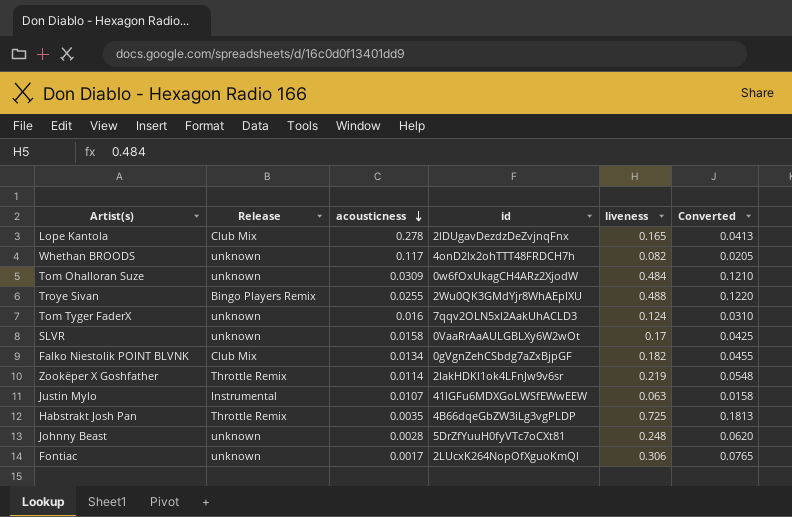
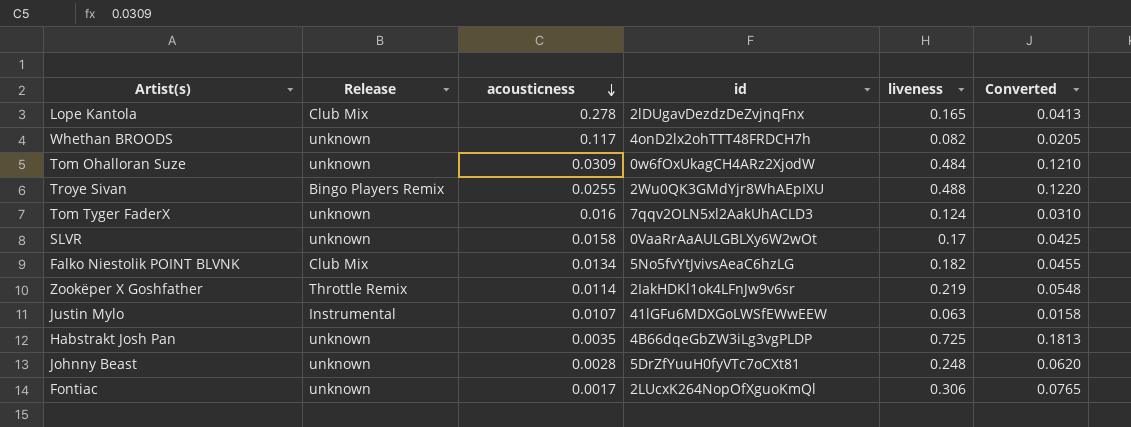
Falko Niestolik POINT BLVNK | id: 0gVgnZehCSbdg7aZxBjpGF -> 5No5fvYtJvivsAeaC6hzLG
Habstrakt Josh Pan | Release: Throttle Remix -> unknown

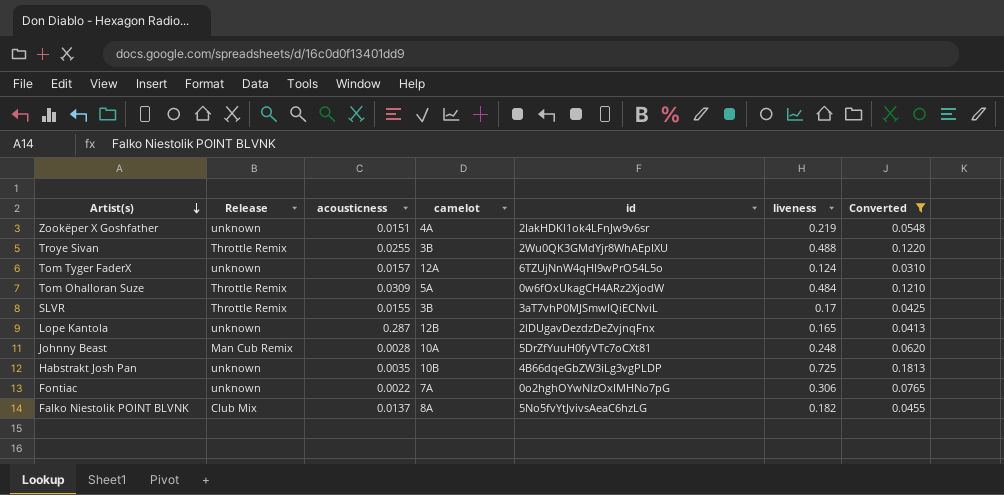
filter: none -> Converted >= 0.0310
row order: acousticness descending -> Artist(s) descending
column camelot | position: none -> 4
Zookëper X Goshfather | Release: Throttle Remix -> unknown
Zookëper X Goshfather | acousticness: 0.0114 -> 0.0151
Troye Sivan | Release: Bingo Players Remix -> Throttle Remix
Tom Tyger FaderX | acousticness: 0.016 -> 0.0157
Tom Tyger FaderX | id: 7qqv2OLN5xl2AakUhACLD3 -> 6TZUjNnW4qHI9wPrO54L5o
Tom Ohalloran Suze | Release: unknown -> Throttle Remix
SLVR | Release: unknown -> Throttle Remix
SLVR | acousticness: 0.0158 -> 0.0155
SLVR | id: 0VaaRrAaAULGBLXy6W2wOt -> 3aT7vhP0MJSmwIQiECNviL
Lope Kantola | Release: Club Mix -> unknown
Lope Kantola | acousticness: 0.278 -> 0.287
Johnny Beast | Release: unknown -> Man Cub Remix
Fontiac | acousticness: 0.0017 -> 0.0022
Fontiac | id: 2LUcxK264NopOfXguoKmQl -> 0o2hghOYwNlzOxIMHNo7pG
Falko Niestolik POINT BLVNK | acousticness: 0.0134 -> 0.0137

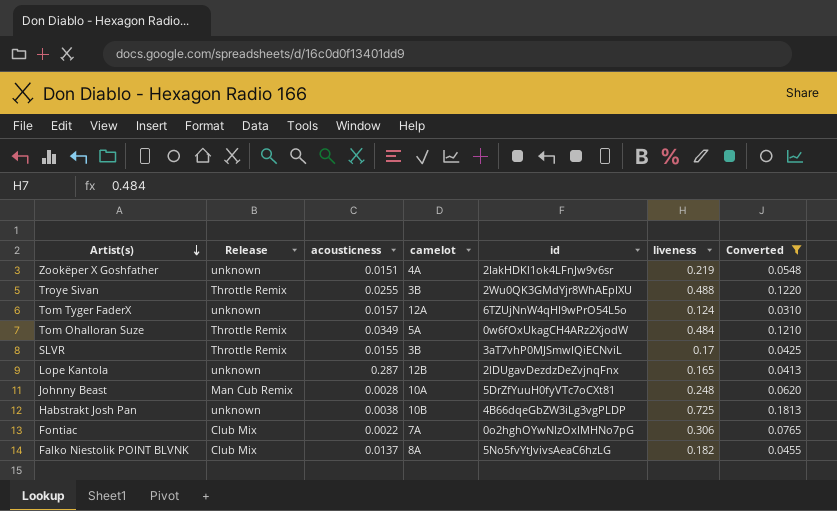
Tom Ohalloran Suze | acousticness: 0.0309 -> 0.0349
Habstrakt Josh Pan | acousticness: 0.0035 -> 0.0038
Fontiac | Release: unknown -> Club Mix

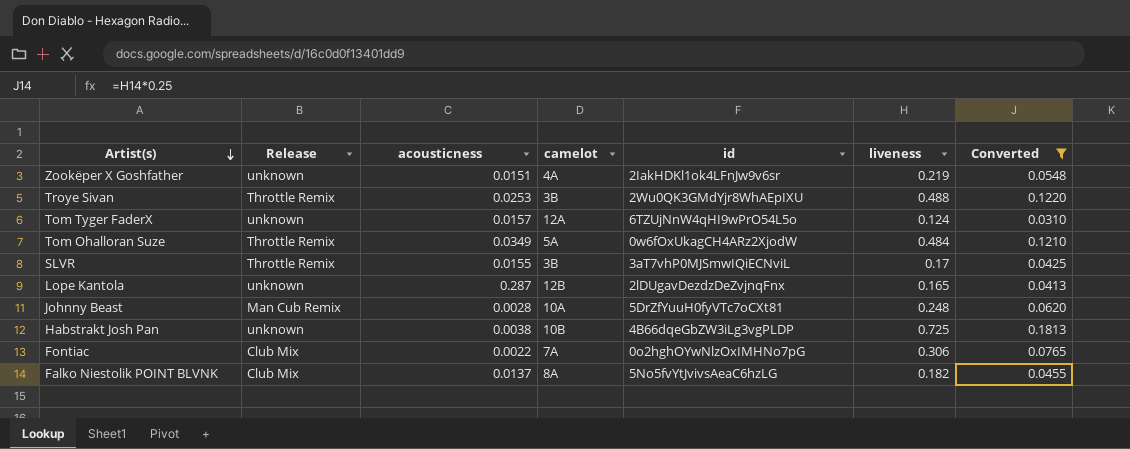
Troye Sivan | acousticness: 0.0255 -> 0.0253

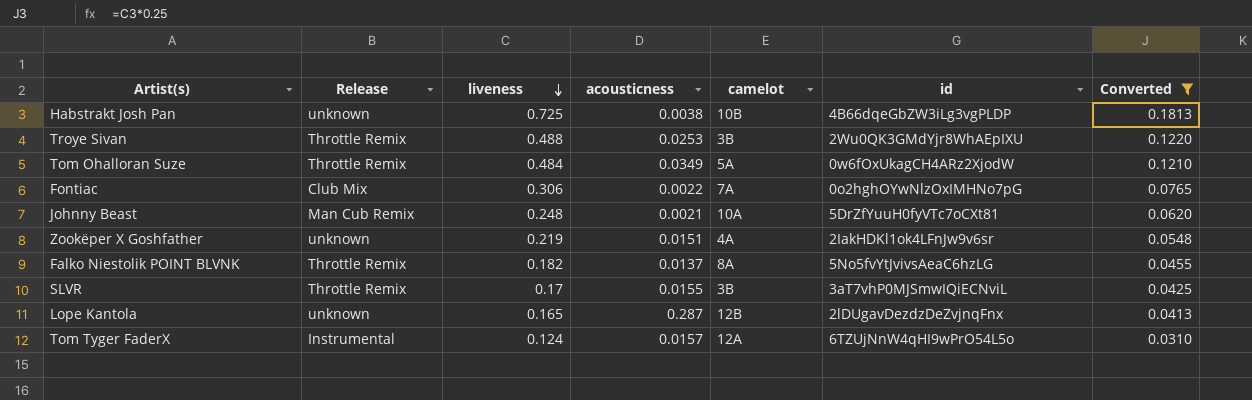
row order: Artist(s) descending -> liveness descending
column liveness | position: 6 -> 3
Johnny Beast | acousticness: 0.0028 -> 0.0021
Falko Niestolik POINT BLVNK | Release: Club Mix -> Throttle Remix
Tom Tyger FaderX | Release: unknown -> Instrumental

